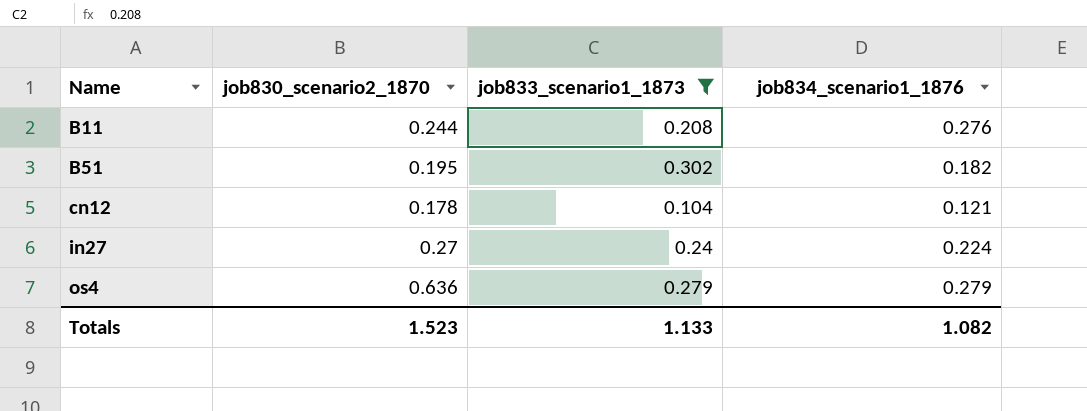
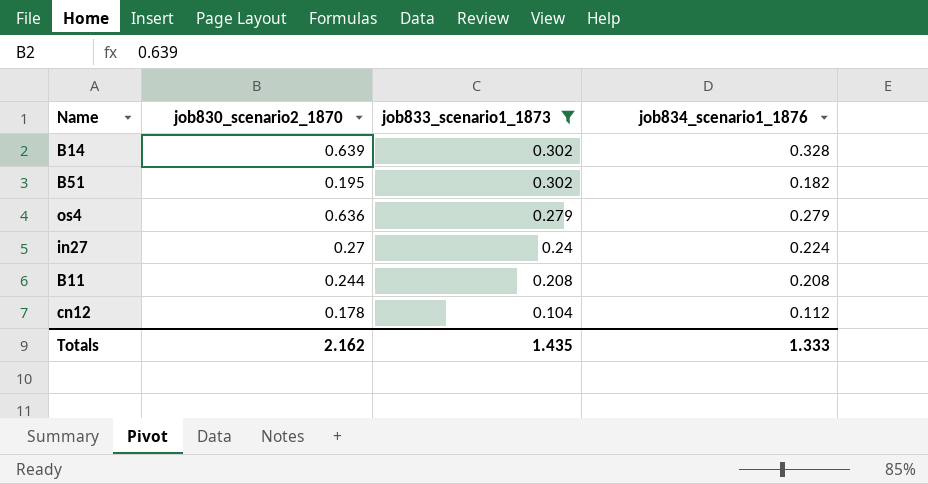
row order: Name ascending -> job833_scenario1_1873 descending
row B14: none -> 0.639 | 0.302 | 0.328
B11 | job834_scenario1_1876: 0.276 -> 0.208
cn12 | job834_scenario1_1876: 0.121 -> 0.112
Totals | job830_scenario2_1870: 1.523 -> 2.162
Totals | job833_scenario1_1873: 1.133 -> 1.435
Totals | job834_scenario1_1876: 1.082 -> 1.333

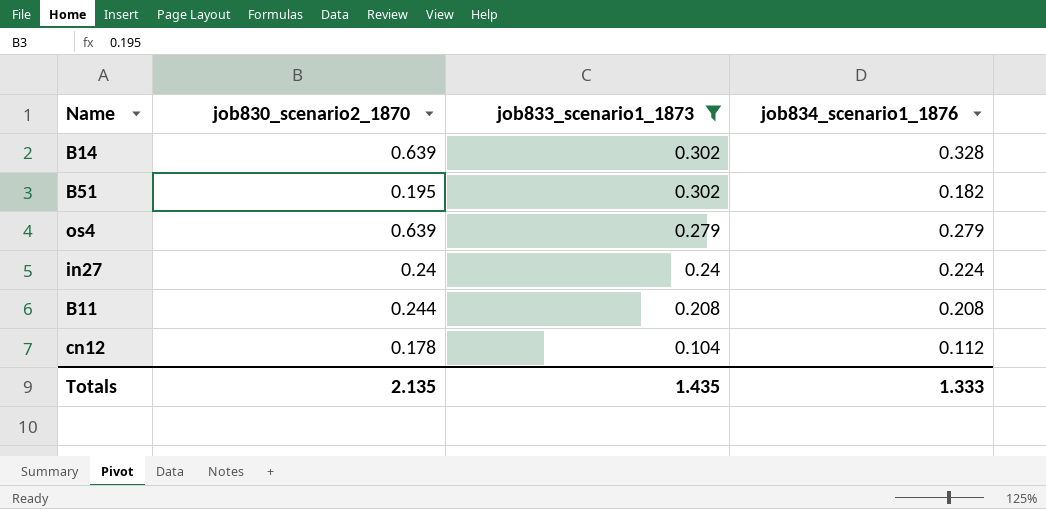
os4 | job830_scenario2_1870: 0.636 -> 0.639
in27 | job830_scenario2_1870: 0.27 -> 0.24
Totals | job830_scenario2_1870: 2.162 -> 2.135

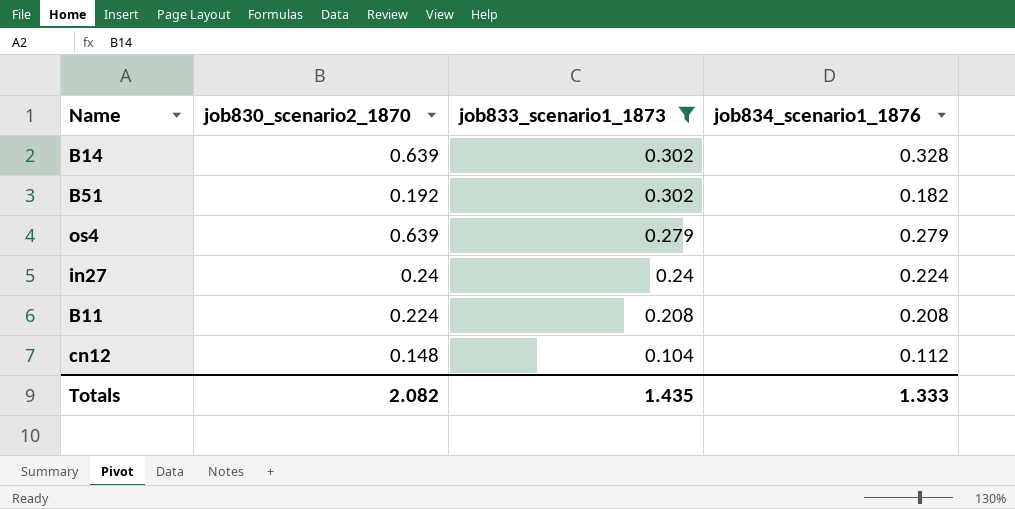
B51 | job830_scenario2_1870: 0.195 -> 0.192
B11 | job830_scenario2_1870: 0.244 -> 0.224
cn12 | job830_scenario2_1870: 0.178 -> 0.148
Totals | job830_scenario2_1870: 2.135 -> 2.082

